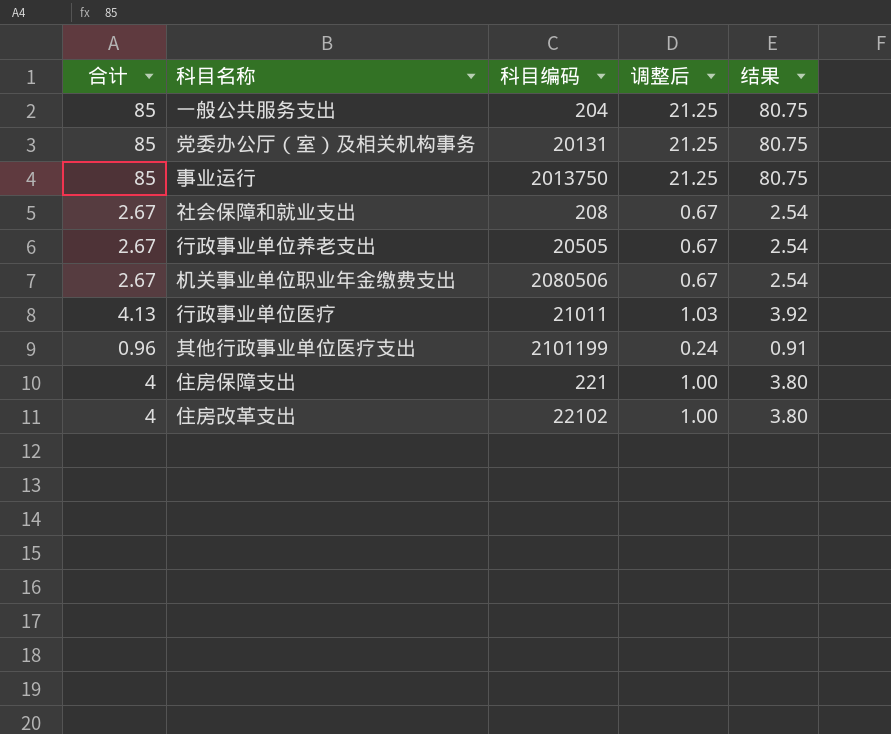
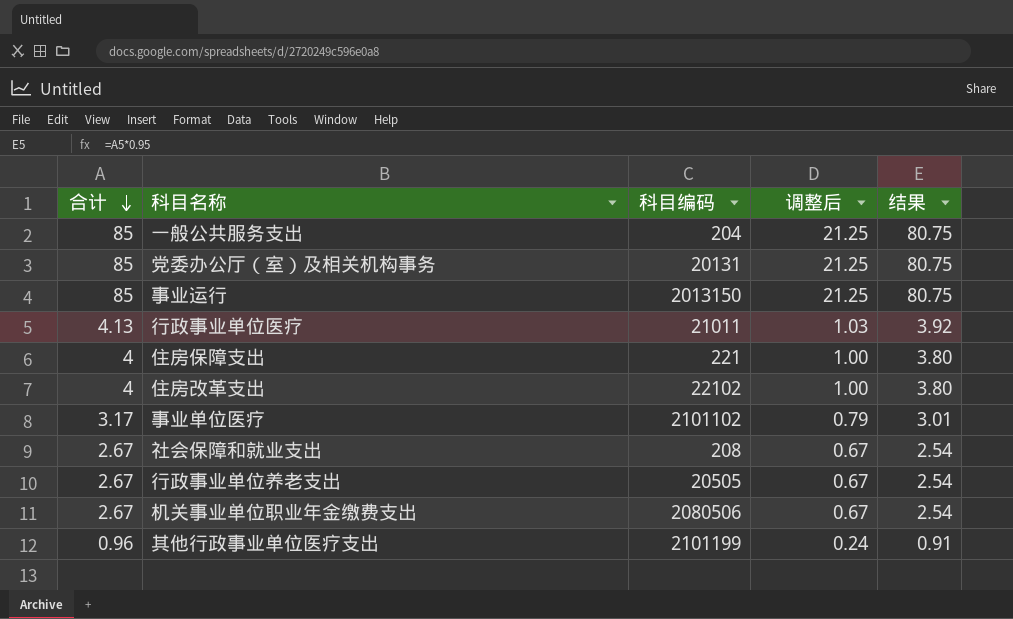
row order: none -> 合计 descending
事业运行 | 科目编码: 2013750 -> 2013150
row 事业单位医疗: none -> 3.17 | 2101102 | 0.79 | 3.01

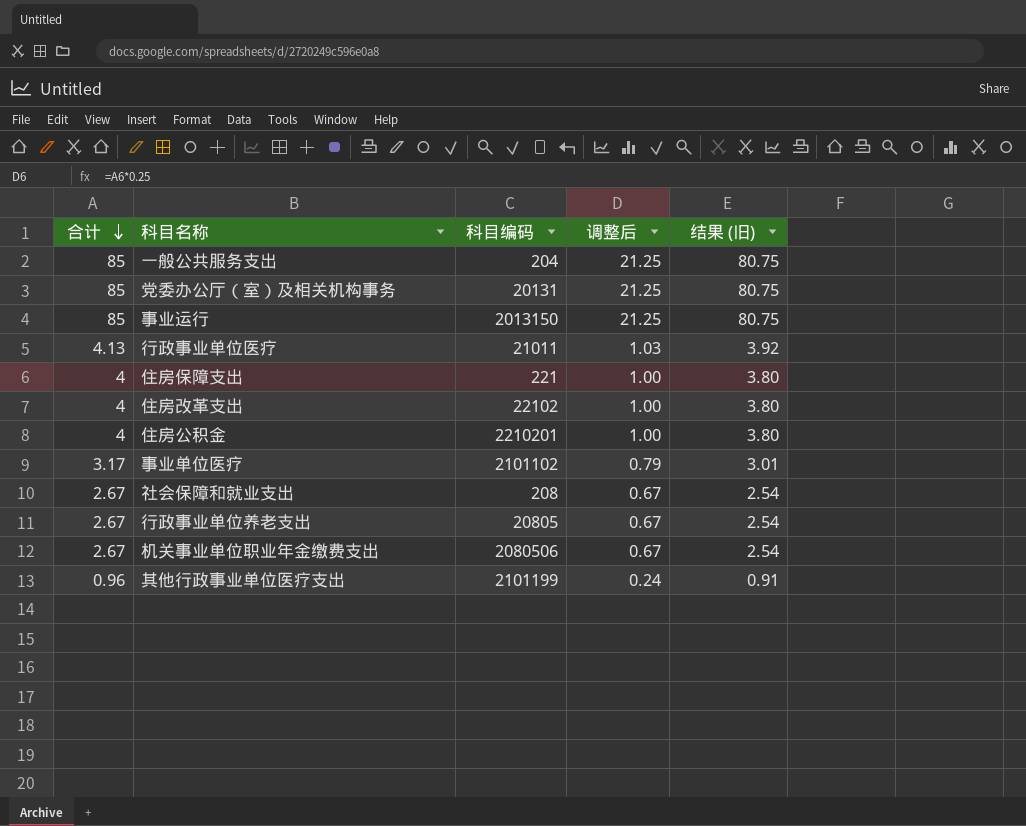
column name: 结果 -> 结果 (旧)
row 住房公积金: none -> 4 | 2210201 | 1.00 | 3.80
行政事业单位养老支出 | 科目编码: 20505 -> 20805

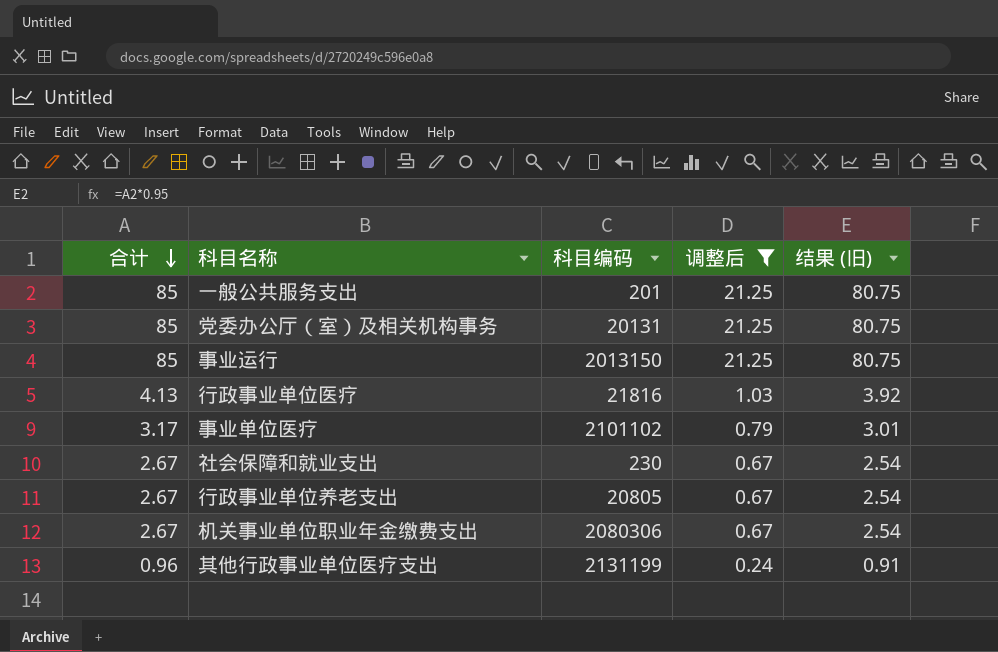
filter: none -> 调整后 != 1.00
一般公共服务支出 | 科目编码: 204 -> 201
行政事业单位医疗 | 科目编码: 21011 -> 21816
社会保障和就业支出 | 科目编码: 208 -> 230
机关事业单位职业年金缴费支出 | 科目编码: 2080506 -> 2080306
其他行政事业单位医疗支出 | 科目编码: 2101199 -> 2131199

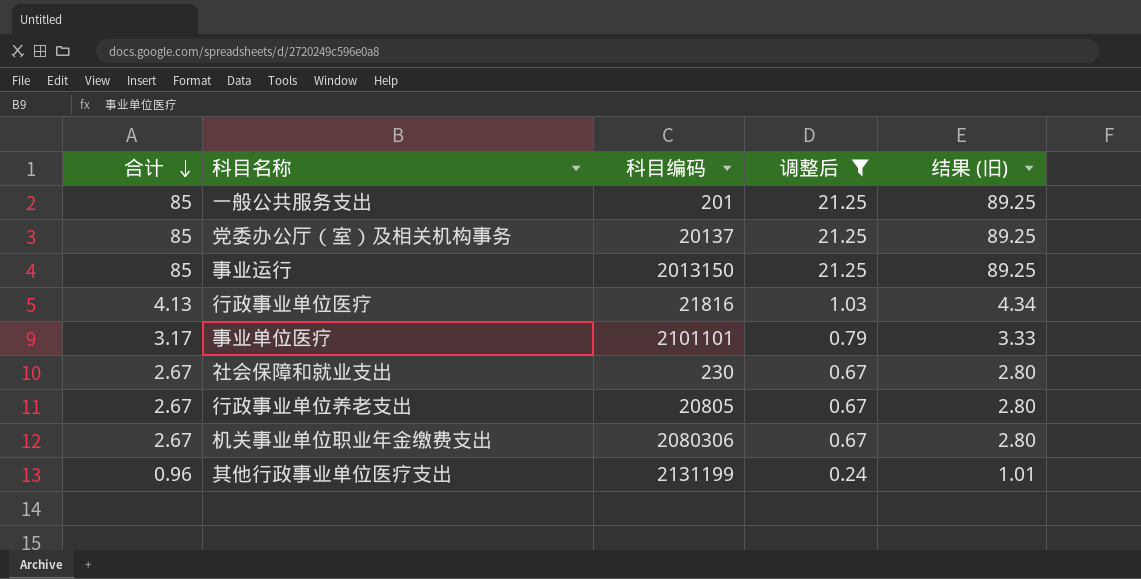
column 结果 (旧) | formula: [合计] * 0.95 -> [合计] * 1.05
党委办公厅（室）及相关机构事务 | 科目编码: 20131 -> 20137
事业单位医疗 | 科目编码: 2101102 -> 2101101

